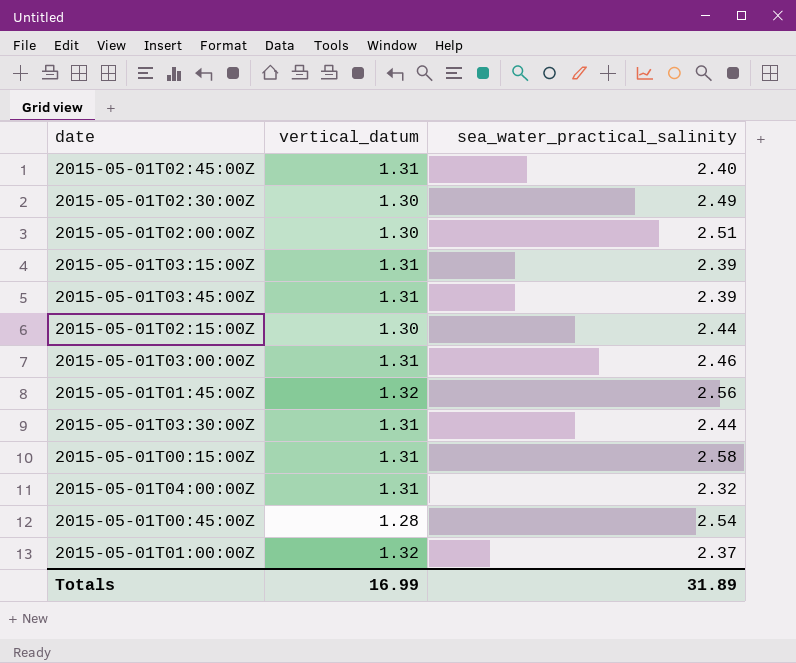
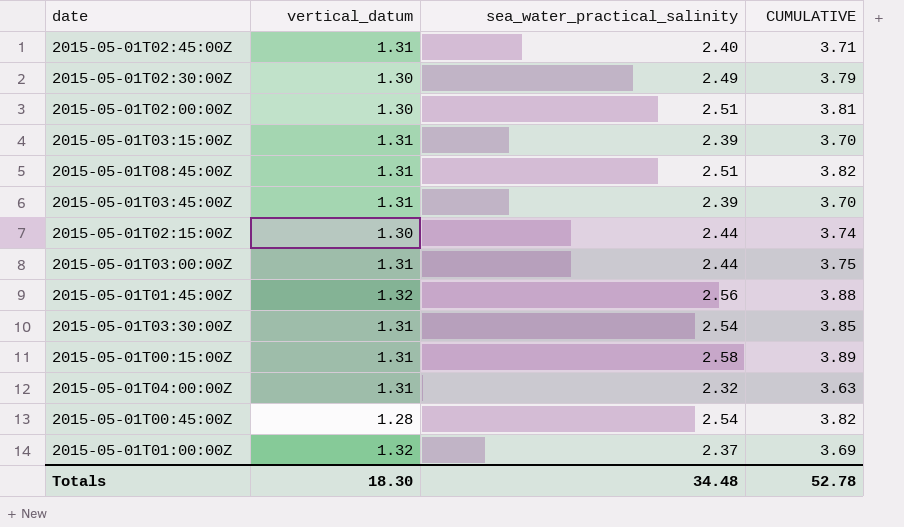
column CUMULATIVE | formula: none -> [vertical_datum] + [sea_water_practical_salinity]
row 2015-05-01T08:45:00Z: none -> 1.31 | 2.51 | 3.82
2015-05-01T03:00:00Z | sea_water_practical_salinity: 2.46 -> 2.44
2015-05-01T03:30:00Z | sea_water_practical_salinity: 2.44 -> 2.54
Totals | vertical_datum: 16.99 -> 18.30
Totals | sea_water_practical_salinity: 31.89 -> 34.48

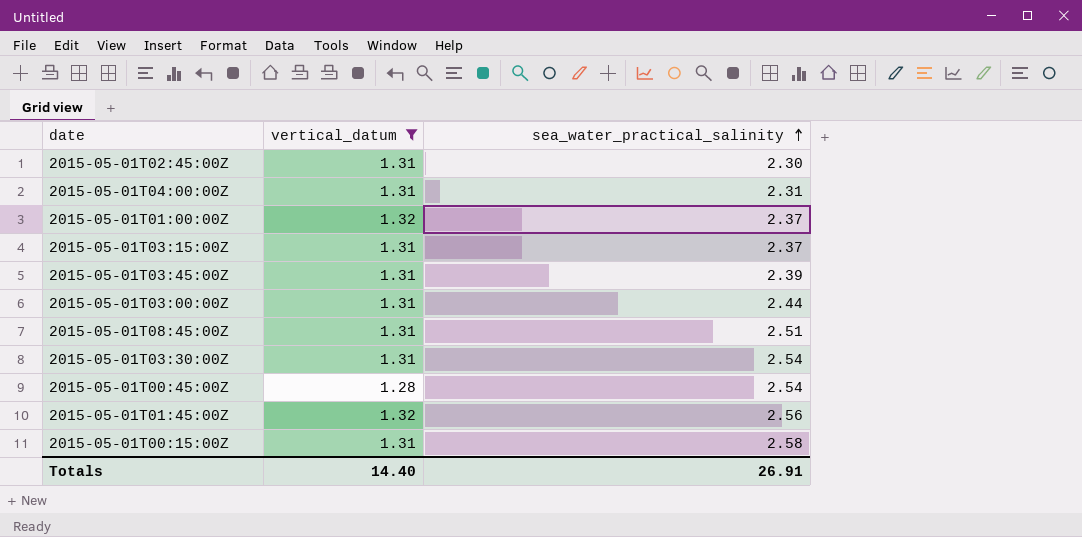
filter: none -> vertical_datum != 1.30
row order: none -> sea_water_practical_salinity ascending
column CUMULATIVE | formula: [vertical_datum] + [sea_water_practical_salinity] -> none
2015-05-01T02:45:00Z | sea_water_practical_salinity: 2.40 -> 2.30
2015-05-01T04:00:00Z | sea_water_practical_salinity: 2.32 -> 2.31
2015-05-01T03:15:00Z | sea_water_practical_salinity: 2.39 -> 2.37
Totals | vertical_datum: 18.30 -> 14.40
Totals | sea_water_practical_salinity: 34.48 -> 26.91

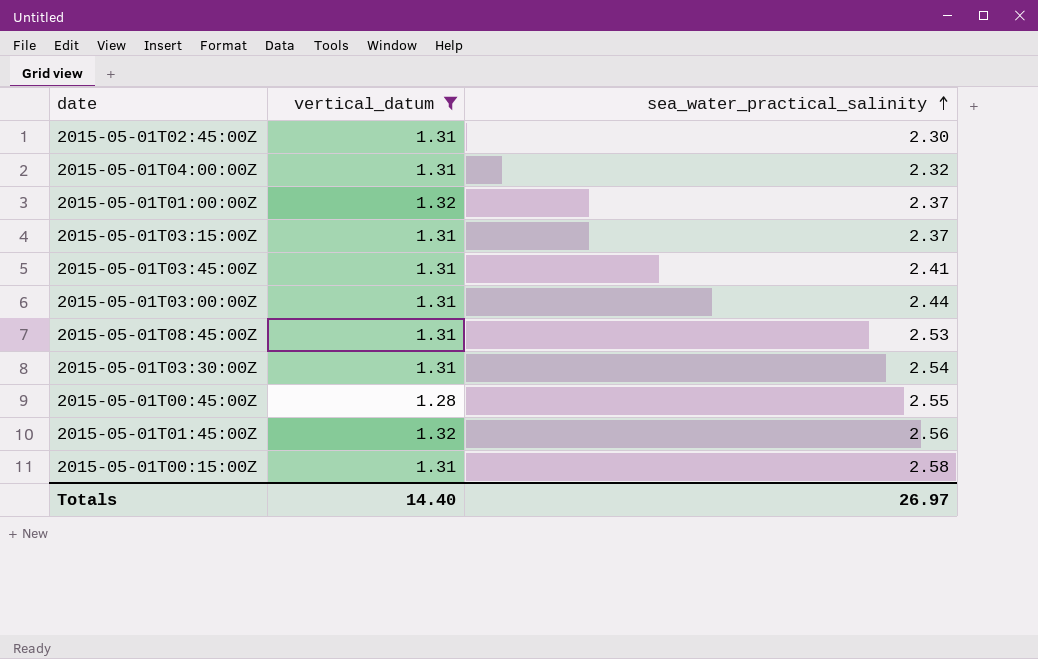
2015-05-01T04:00:00Z | sea_water_practical_salinity: 2.31 -> 2.32
2015-05-01T03:45:00Z | sea_water_practical_salinity: 2.39 -> 2.41
2015-05-01T08:45:00Z | sea_water_practical_salinity: 2.51 -> 2.53
2015-05-01T00:45:00Z | sea_water_practical_salinity: 2.54 -> 2.55
Totals | sea_water_practical_salinity: 26.91 -> 26.97

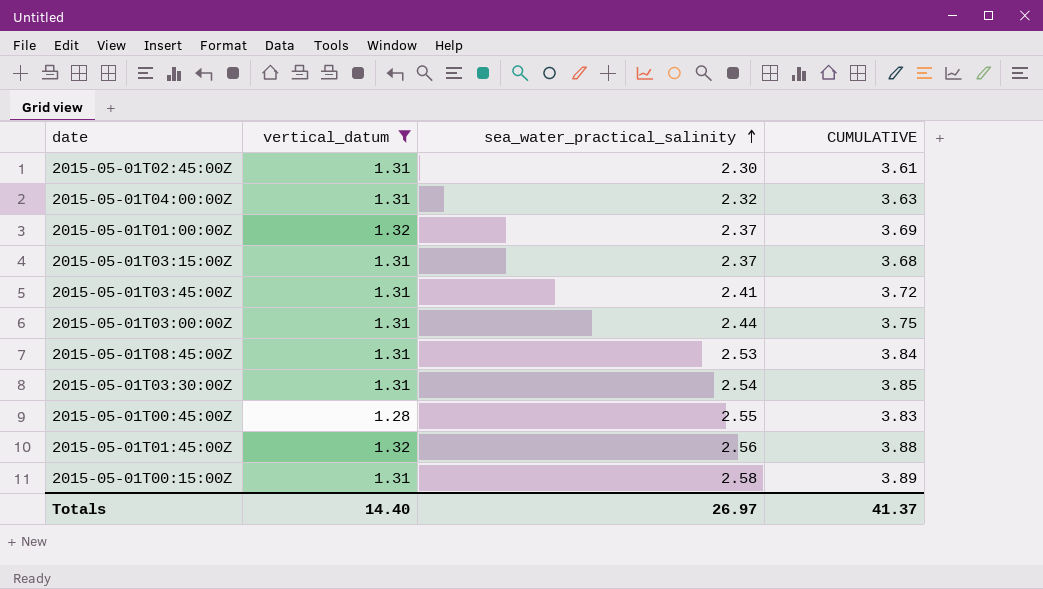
column CUMULATIVE | formula: none -> [vertical_datum] + [sea_water_practical_salinity]

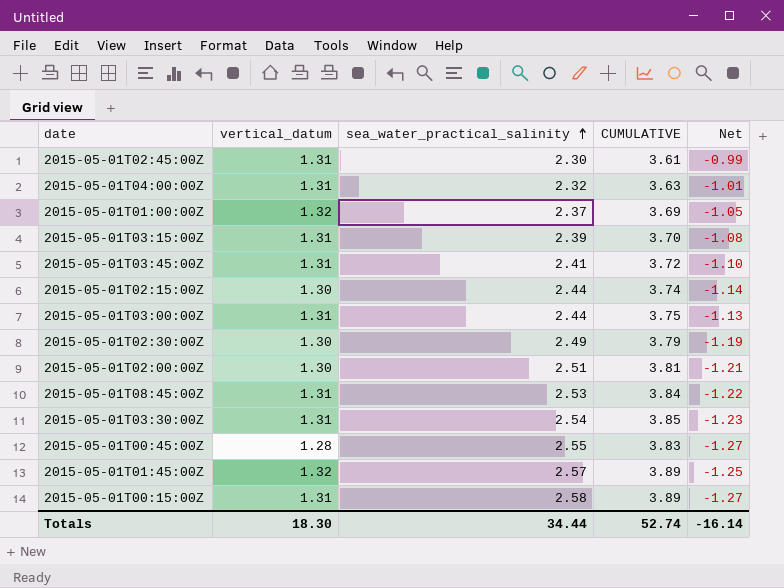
filter: vertical_datum != 1.30 -> none
column Net | formula: none -> [vertical_datum] - [sea_water_practical_salinity]
2015-05-01T03:15:00Z | sea_water_practical_salinity: 2.37 -> 2.39
2015-05-01T03:15:00Z | CUMULATIVE: 3.68 -> 3.70
2015-05-01T01:45:00Z | sea_water_practical_salinity: 2.56 -> 2.57
2015-05-01T01:45:00Z | CUMULATIVE: 3.88 -> 3.89
Totals | vertical_datum: 14.40 -> 18.30
Totals | sea_water_practical_salinity: 26.97 -> 34.44
Totals | CUMULATIVE: 41.37 -> 52.74

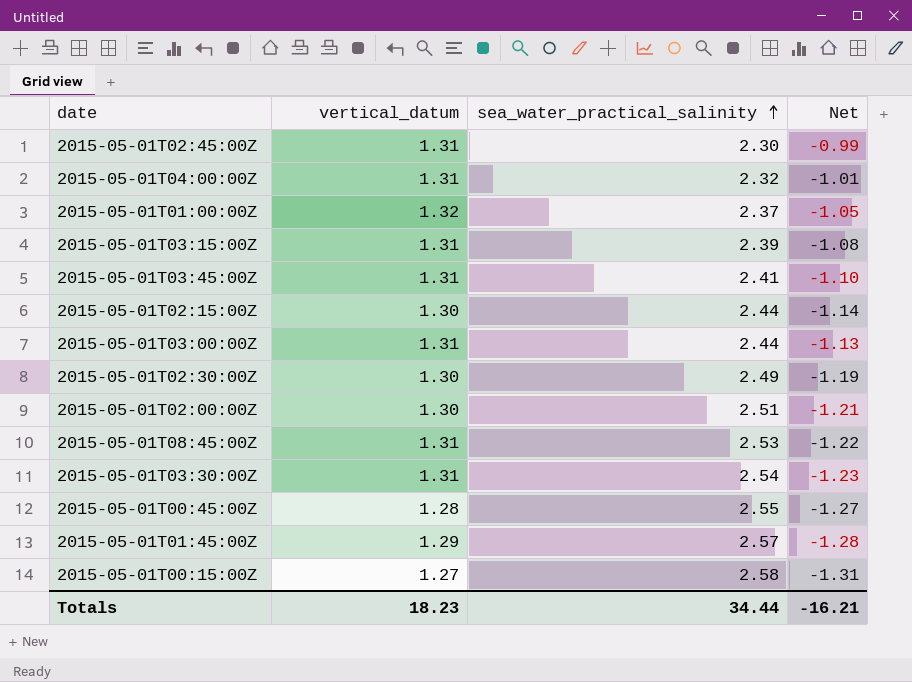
column CUMULATIVE | formula: [vertical_datum] + [sea_water_practical_salinity] -> none
2015-05-01T01:45:00Z | vertical_datum: 1.32 -> 1.29
2015-05-01T01:45:00Z | Net: -1.25 -> -1.28
2015-05-01T00:15:00Z | vertical_datum: 1.31 -> 1.27
2015-05-01T00:15:00Z | Net: -1.27 -> -1.31
Totals | vertical_datum: 18.30 -> 18.23
Totals | Net: -16.14 -> -16.21

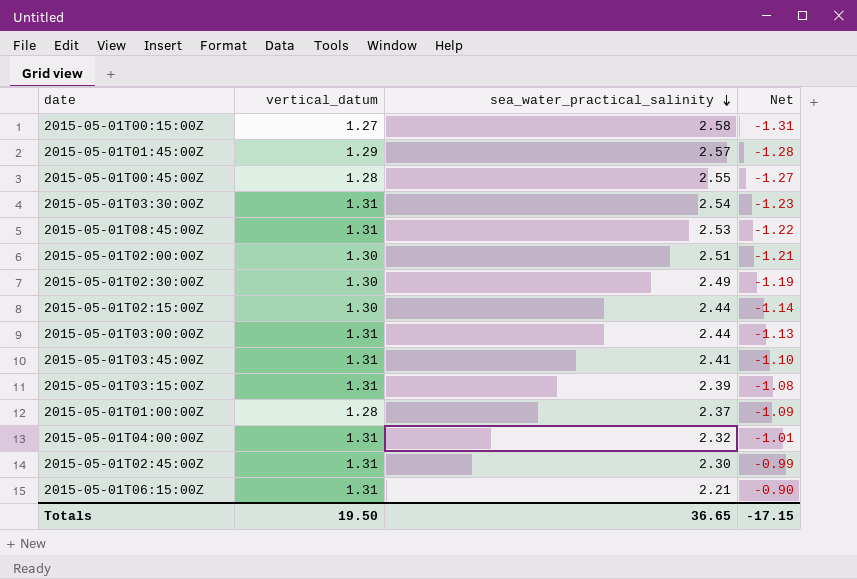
row order: sea_water_practical_salinity ascending -> sea_water_practical_salinity descending
2015-05-01T01:00:00Z | vertical_datum: 1.32 -> 1.28
2015-05-01T01:00:00Z | Net: -1.05 -> -1.09
row 2015-05-01T06:15:00Z: none -> 1.31 | 2.21 | -0.90
Totals | vertical_datum: 18.23 -> 19.50
Totals | sea_water_practical_salinity: 34.44 -> 36.65
Totals | Net: -16.21 -> -17.15

